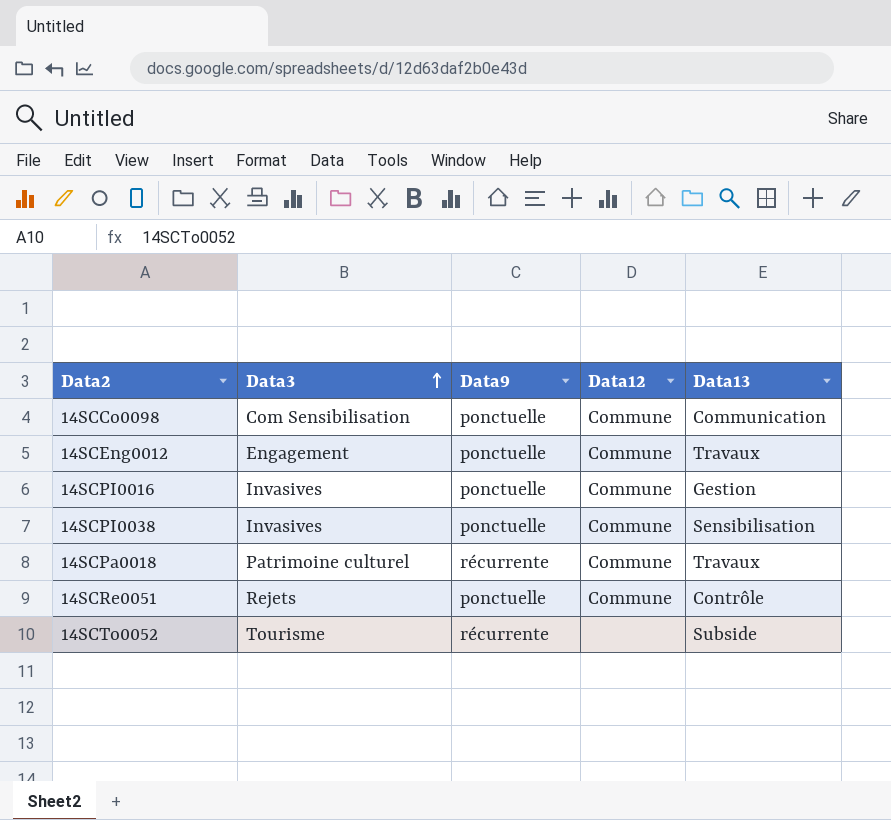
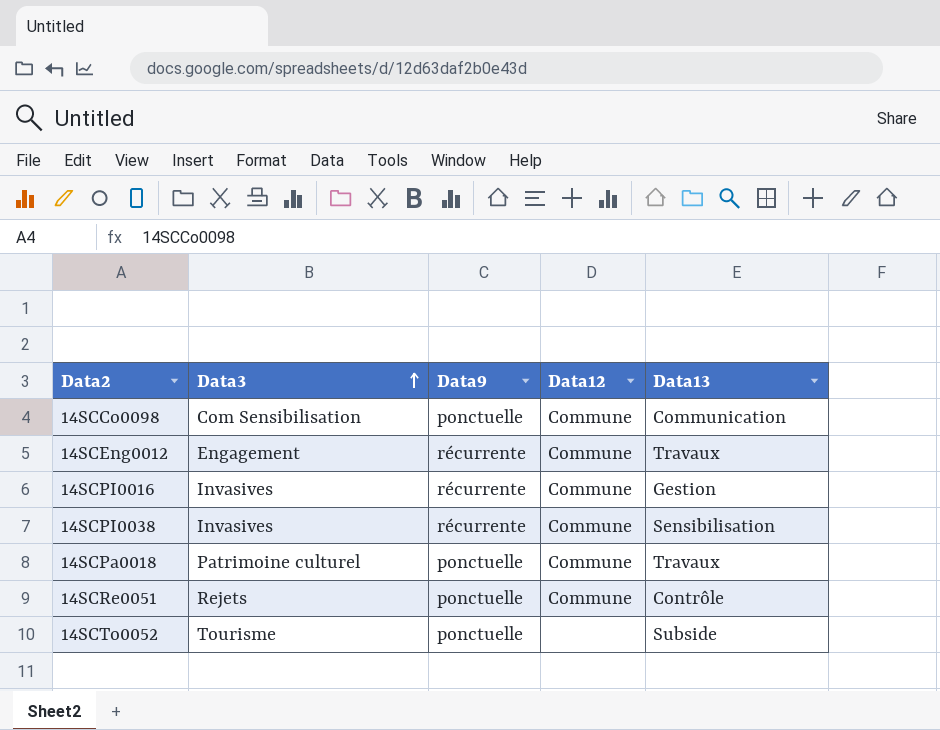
14SCEng0012 | Data9: ponctuelle -> récurrente
14SCPI0016 | Data9: ponctuelle -> récurrente
14SCPI0038 | Data9: ponctuelle -> récurrente
14SCPa0018 | Data9: récurrente -> ponctuelle
14SCTo0052 | Data9: récurrente -> ponctuelle

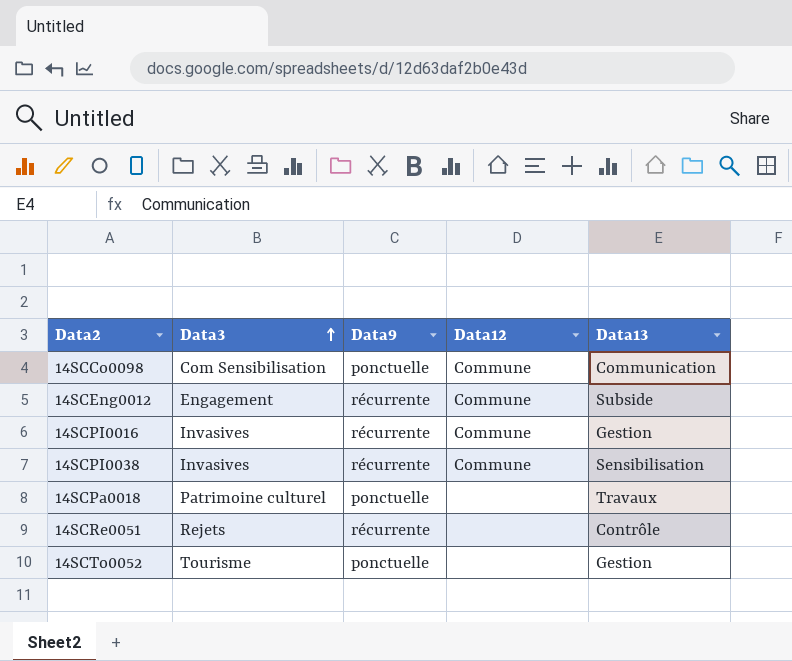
14SCEng0012 | Data13: Travaux -> Subside
14SCPa0018 | Data12: Commune -> none
14SCRe0051 | Data9: ponctuelle -> récurrente
14SCRe0051 | Data12: Commune -> none
14SCTo0052 | Data13: Subside -> Gestion

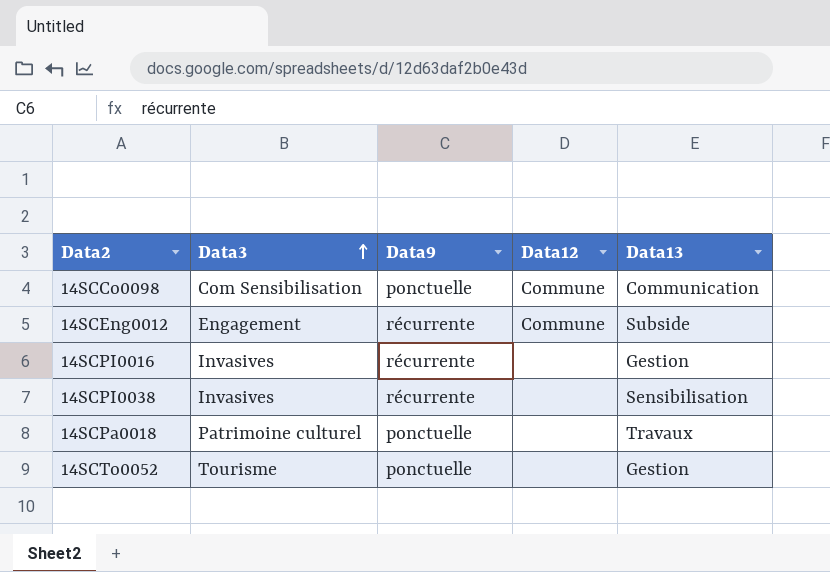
row 14SCRe0051: Rejets | récurrente | none | Contrôle -> none
14SCPI0016 | Data12: Commune -> none
14SCPI0038 | Data12: Commune -> none

